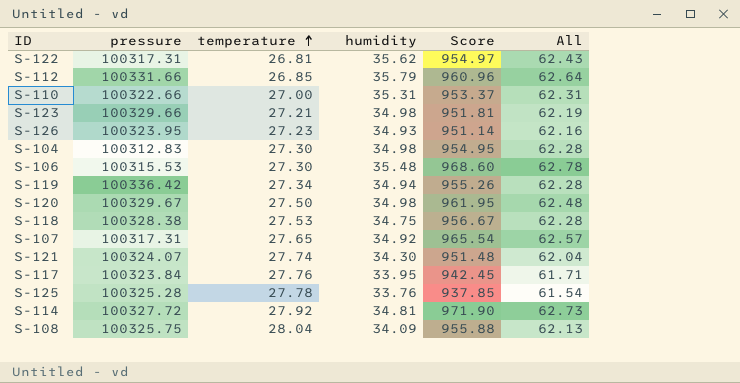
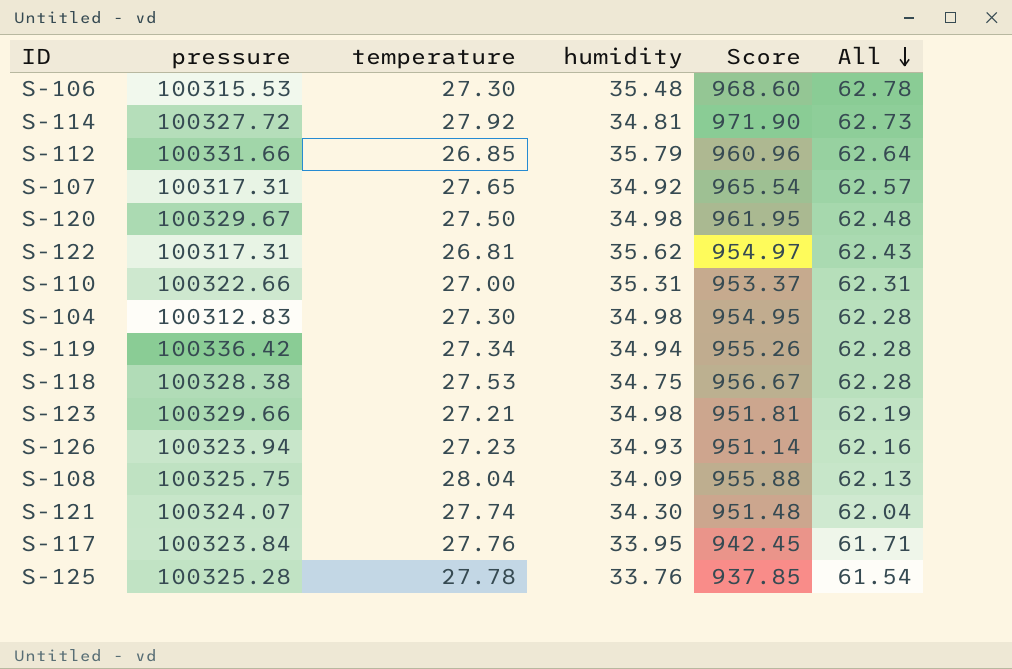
row order: temperature ascending -> All descending
S-126 | pressure: 100323.95 -> 100323.94

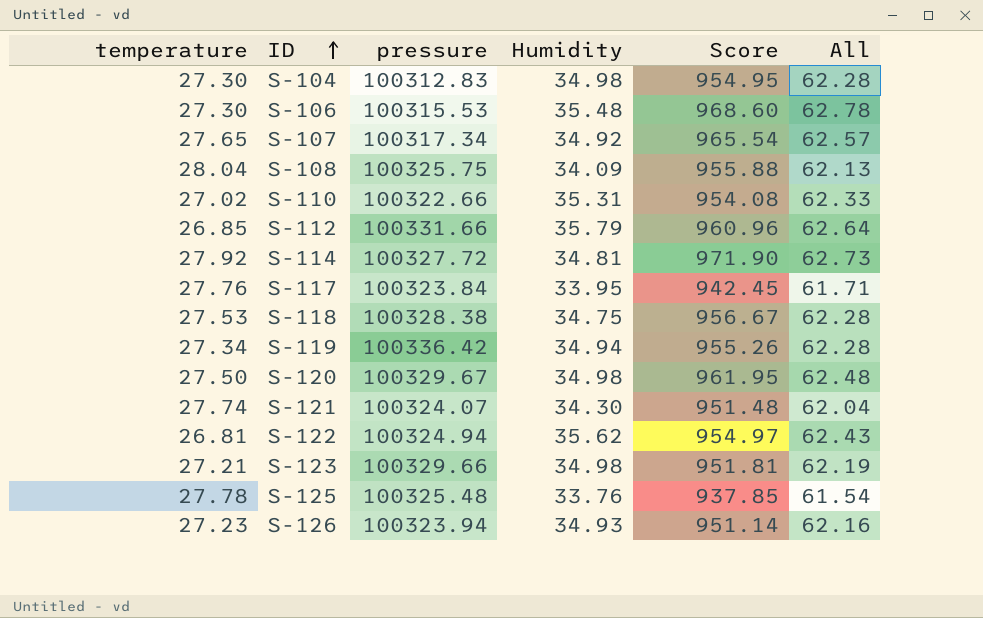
row order: All descending -> ID ascending
column temperature | position: 3 -> 1
column name: humidity -> Humidity
S-107 | pressure: 100317.31 -> 100317.34
S-110 | temperature: 27.00 -> 27.02
S-110 | Score: 953.37 -> 954.08
S-110 | All: 62.31 -> 62.33
S-122 | pressure: 100317.31 -> 100324.94
S-125 | pressure: 100325.28 -> 100325.48

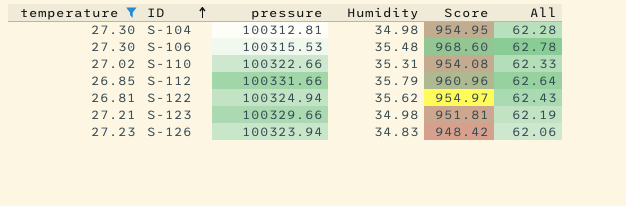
filter: none -> temperature <= 27.30
S-104 | pressure: 100312.83 -> 100312.81
S-126 | Humidity: 34.93 -> 34.83
S-126 | Score: 951.14 -> 948.42
S-126 | All: 62.16 -> 62.06

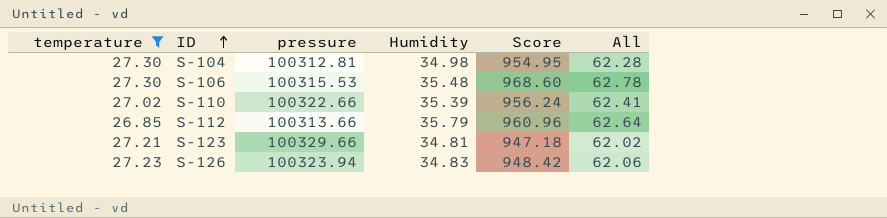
row S-122: 26.81 | 100324.94 | 35.62 | 954.97 | 62.43 -> none
S-110 | Humidity: 35.31 -> 35.39
S-110 | Score: 954.08 -> 956.24
S-110 | All: 62.33 -> 62.41
S-112 | pressure: 100331.66 -> 100313.66
S-123 | Humidity: 34.98 -> 34.81
S-123 | Score: 951.81 -> 947.18
S-123 | All: 62.19 -> 62.02

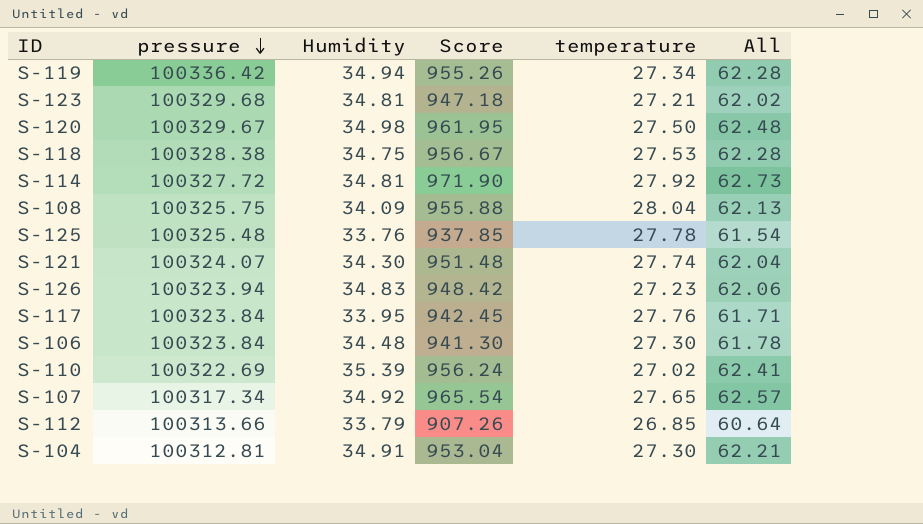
filter: temperature <= 27.30 -> none
row order: ID ascending -> pressure descending
column temperature | position: 1 -> 5
S-123 | pressure: 100329.66 -> 100329.68
S-106 | pressure: 100315.53 -> 100323.84
S-106 | Humidity: 35.48 -> 34.48
S-106 | Score: 968.60 -> 941.30
S-106 | All: 62.78 -> 61.78
S-110 | pressure: 100322.66 -> 100322.69
S-112 | Humidity: 35.79 -> 33.79
S-112 | Score: 960.96 -> 907.26
S-112 | All: 62.64 -> 60.64
S-104 | Humidity: 34.98 -> 34.91
S-104 | Score: 954.95 -> 953.04
S-104 | All: 62.28 -> 62.21

